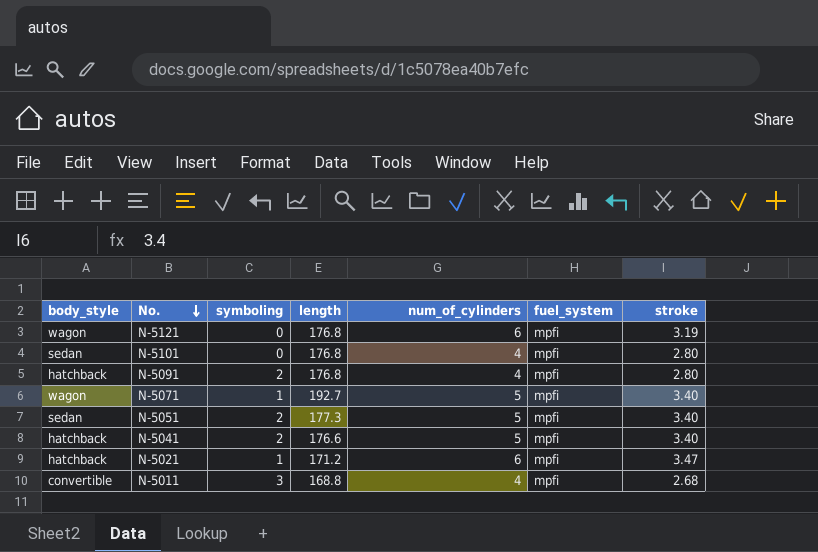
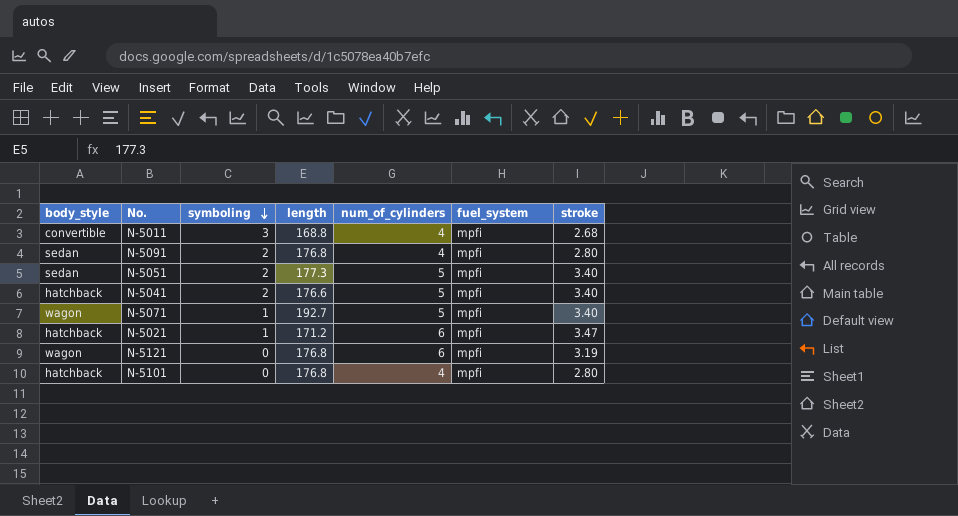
row order: No. descending -> symboling descending
N-5091 | body_style: hatchback -> sedan
N-5101 | body_style: sedan -> hatchback

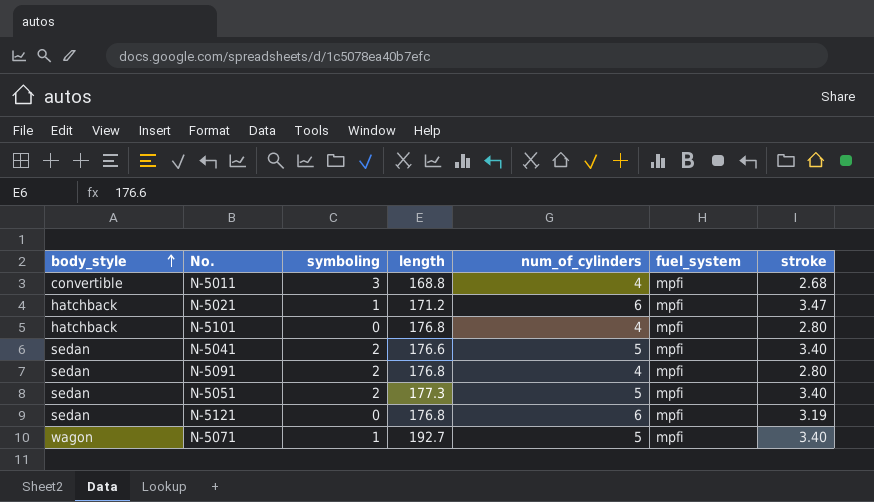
row order: symboling descending -> body_style ascending
N-5041 | body_style: hatchback -> sedan
N-5121 | body_style: wagon -> sedan

